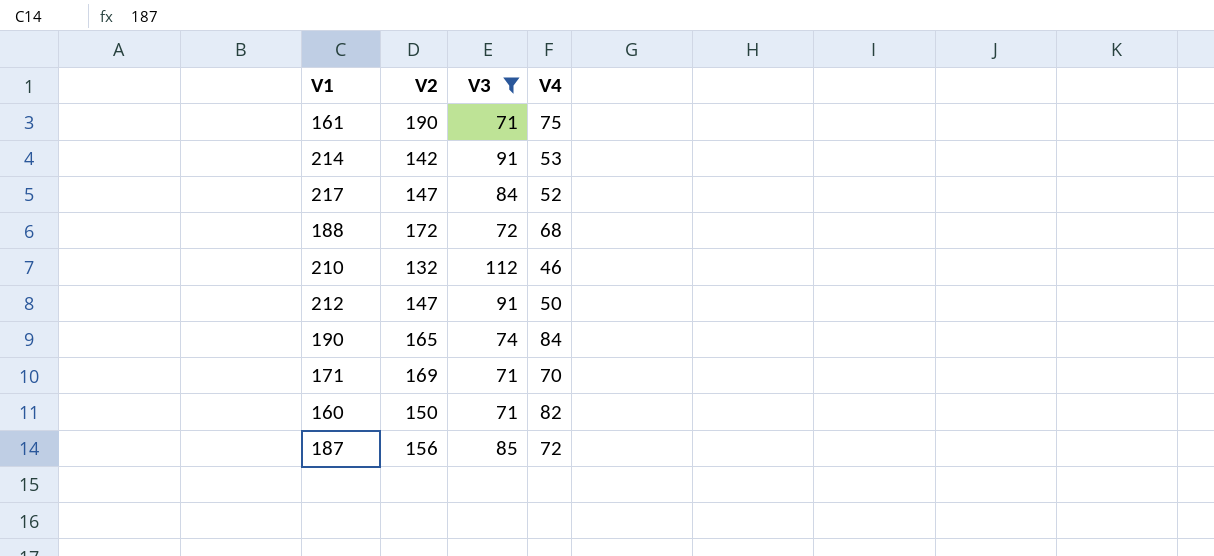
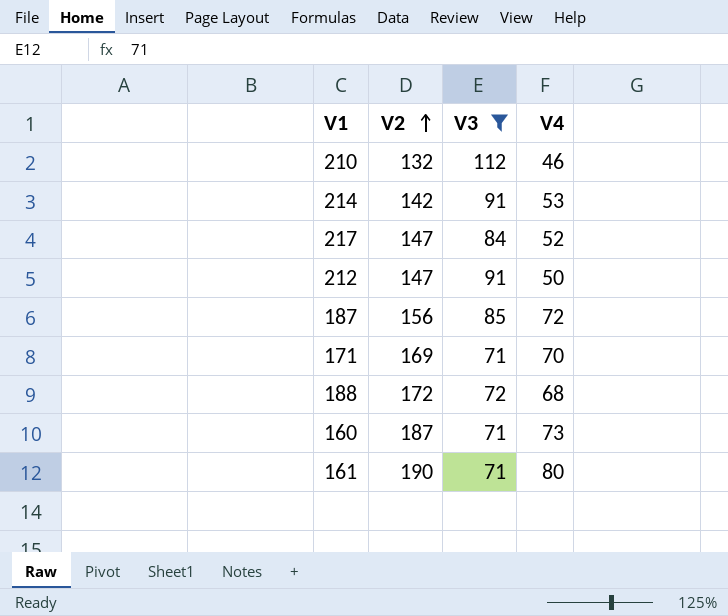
row order: none -> V2 ascending
row 190: 165 | 74 | 84 -> none
160 | V2: 150 -> 187
160 | V4: 82 -> 73
161 | V4: 75 -> 80

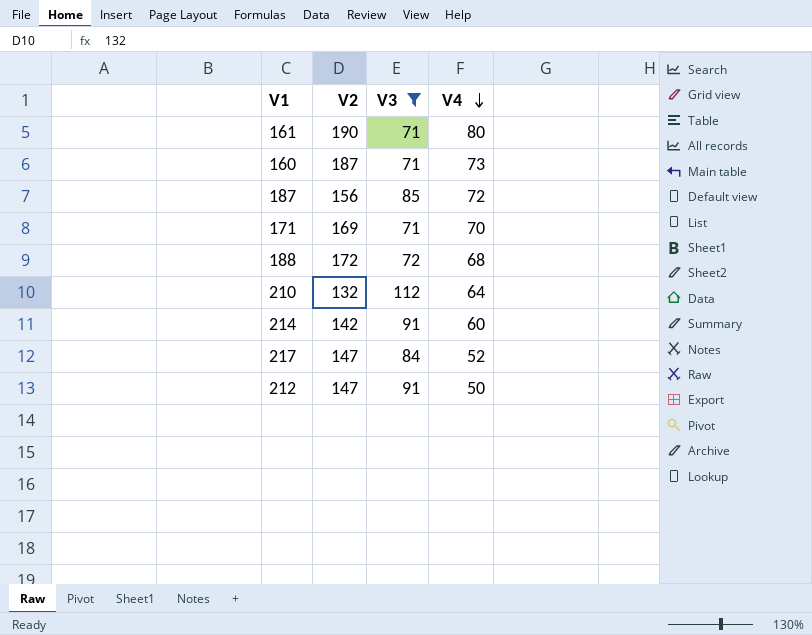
row order: V2 ascending -> V4 descending
210 | V4: 46 -> 64
214 | V4: 53 -> 60

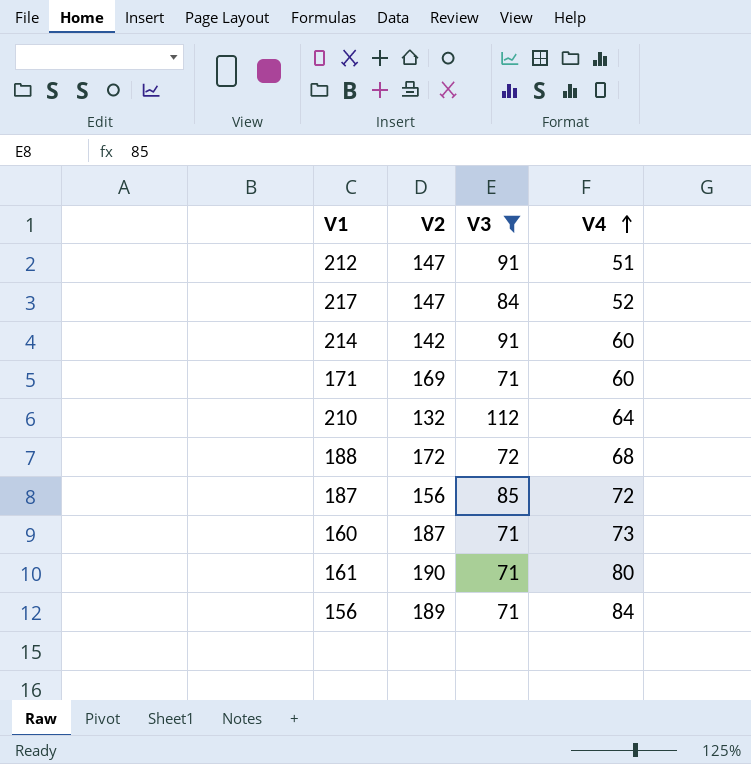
row order: V4 descending -> V4 ascending
212 | V4: 50 -> 51
171 | V4: 70 -> 60
row 156: none -> 189 | 71 | 84

